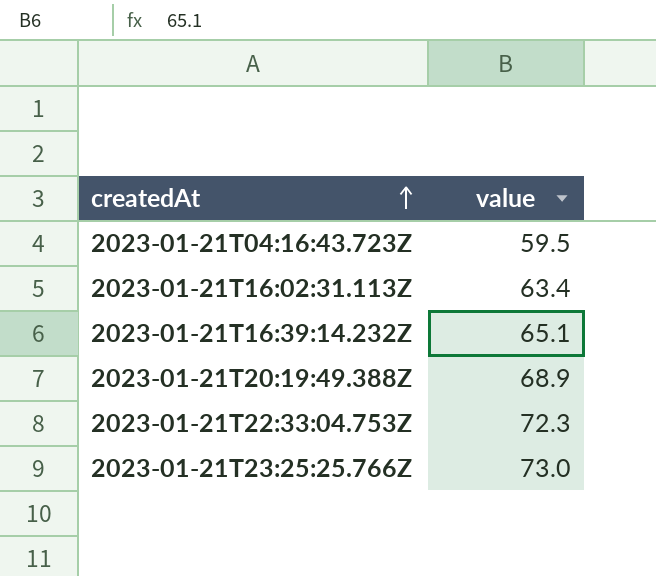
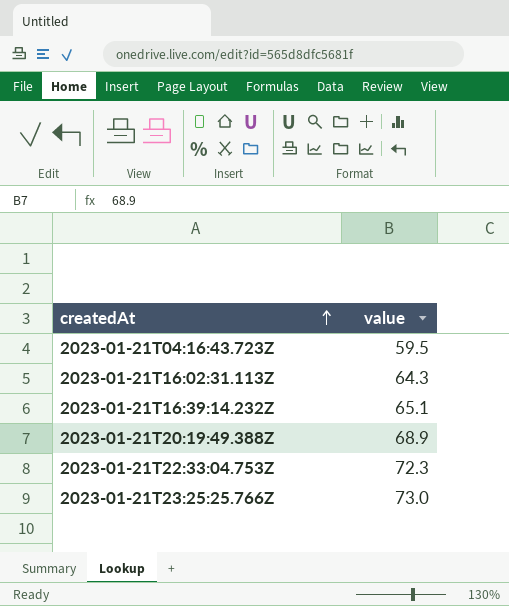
2023-01-21T16:02:31.113Z | value: 63.4 -> 64.3

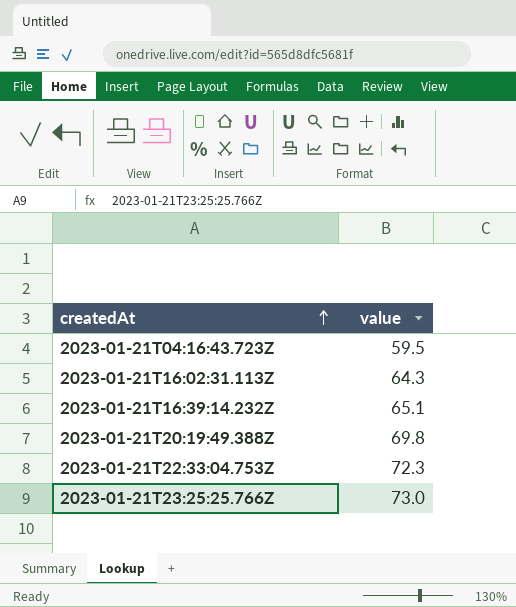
2023-01-21T20:19:49.388Z | value: 68.9 -> 69.8

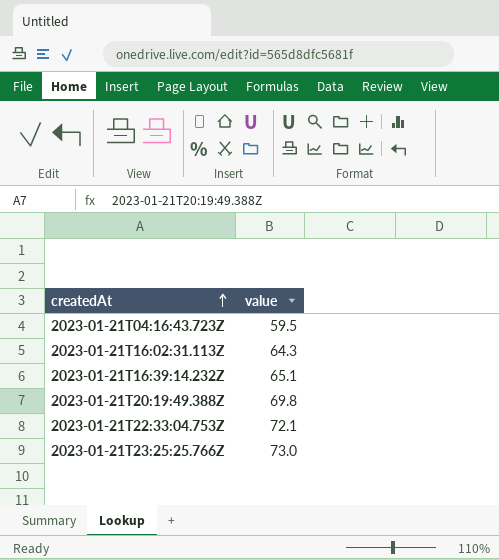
2023-01-21T22:33:04.753Z | value: 72.3 -> 72.1

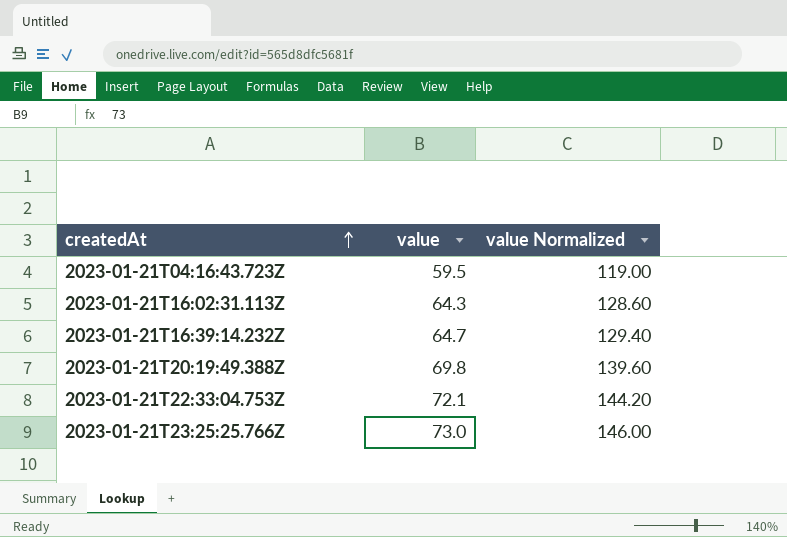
column value Normalized | formula: none -> [value] * 2
2023-01-21T16:39:14.232Z | value: 65.1 -> 64.7

